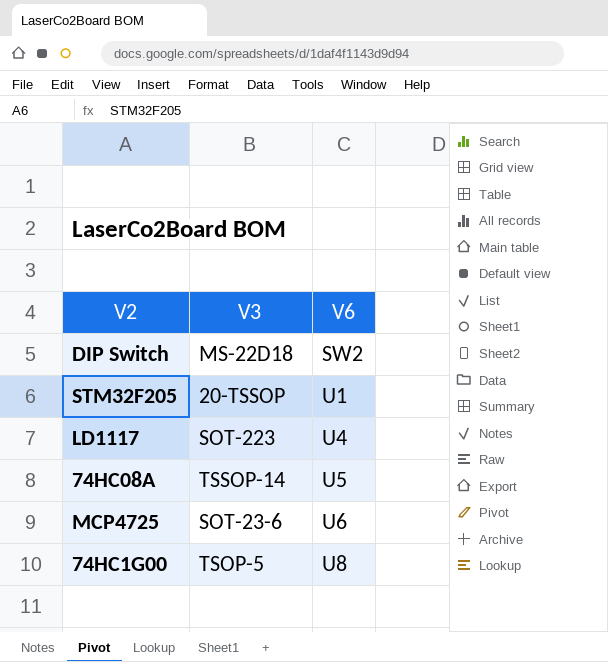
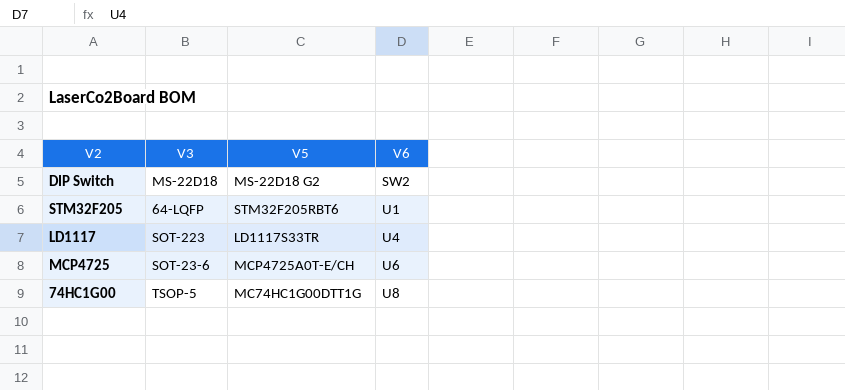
column V5 | position: none -> 3
row 74HC08A: TSSOP-14 | U5 -> none
STM32F205 | V3: 20-TSSOP -> 64-LQFP

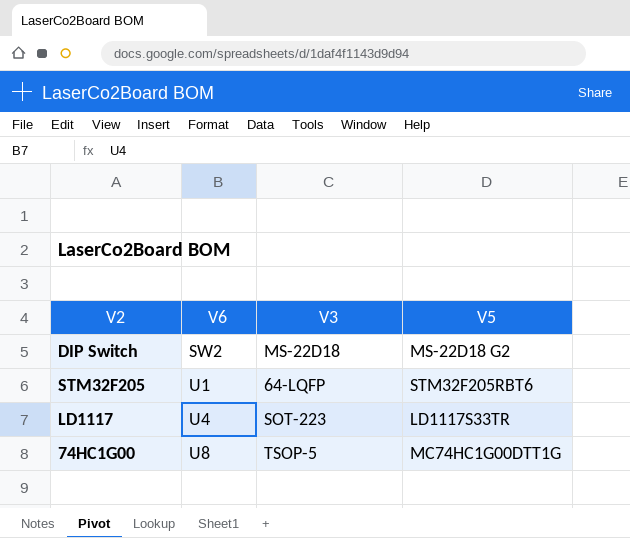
column V6 | position: 4 -> 2
row MCP4725: SOT-23-6 | MCP4725A0T-E/CH | U6 -> none

